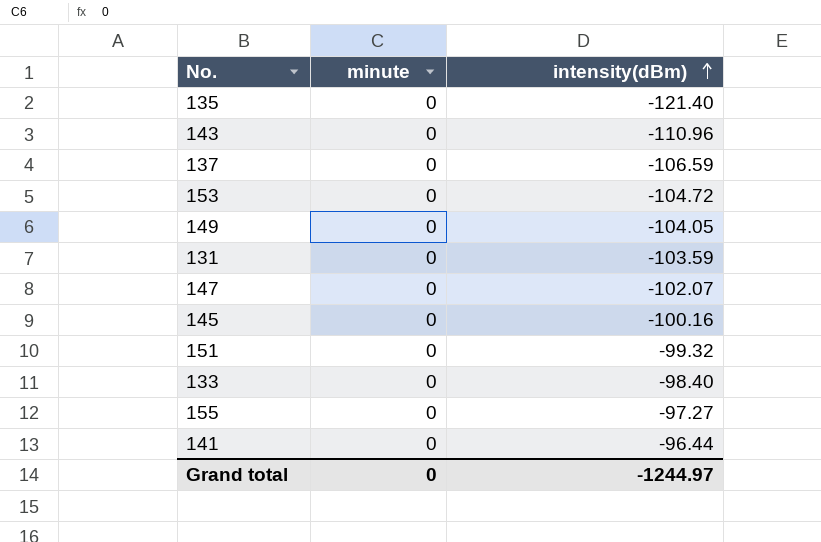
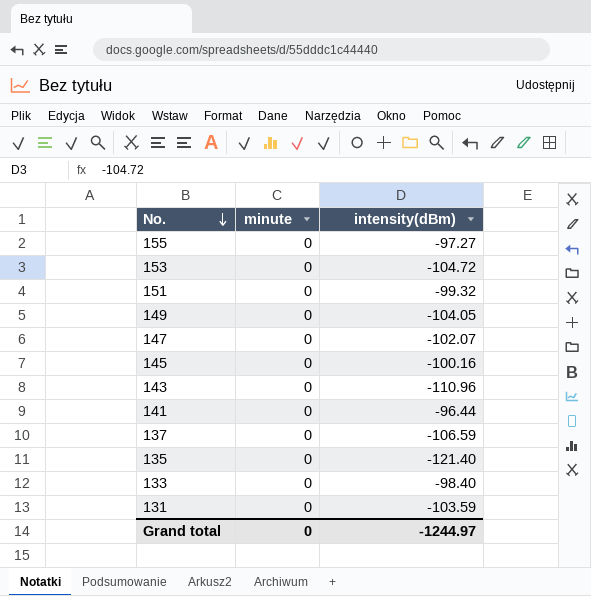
row order: intensity(dBm) ascending -> No. descending

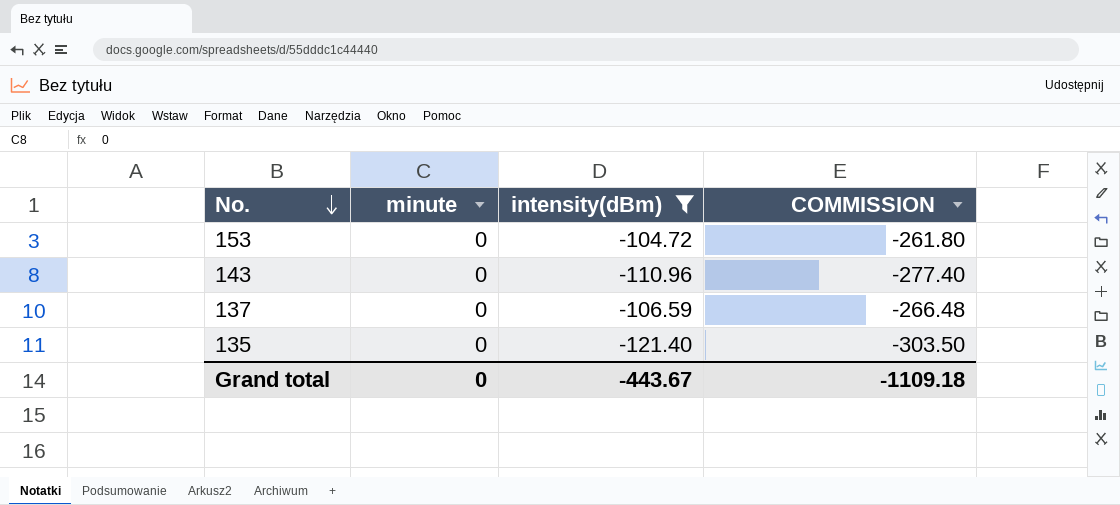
filter: none -> intensity(dBm) <= -104.72
column COMMISSION | formula: none -> [intensity(dBm)] * 2.5
Grand total | intensity(dBm): -1244.97 -> -443.67

